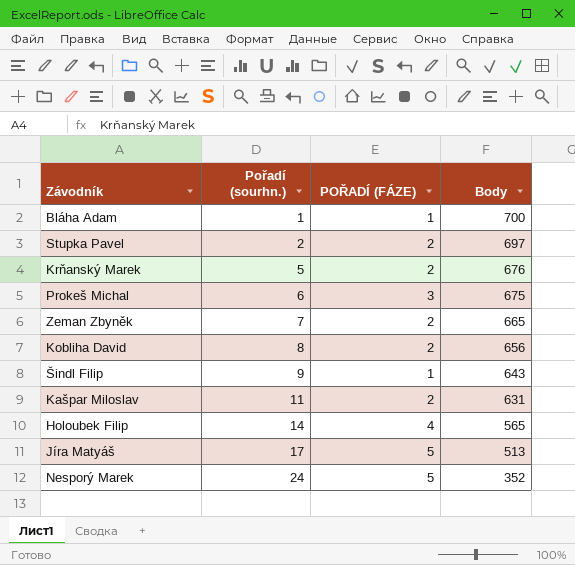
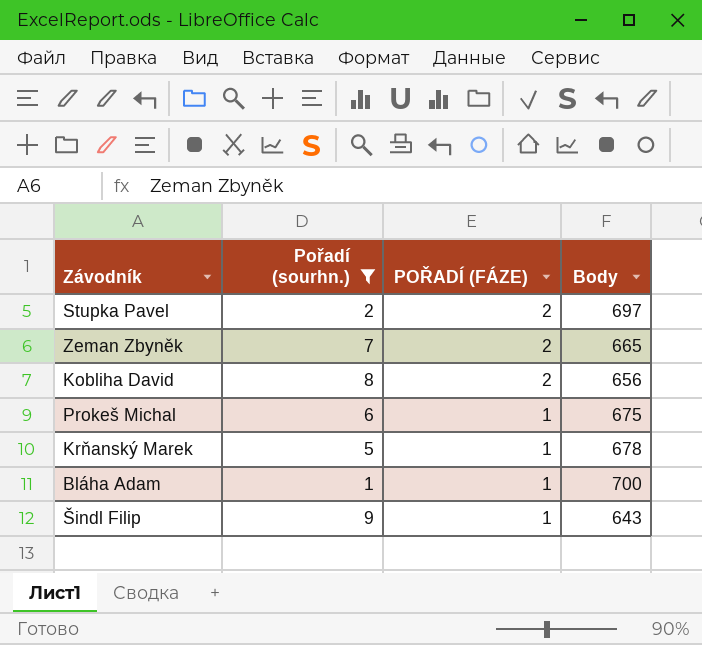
filter: none -> Pořadí (sourhn.) <= 9
row order: Pořadí (sourhn.) ascending -> POŘADÍ (FÁZE) descending
Prokeš Michal | POŘADÍ (FÁZE): 3 -> 1
Krňanský Marek | POŘADÍ (FÁZE): 2 -> 1
Krňanský Marek | Body: 676 -> 678

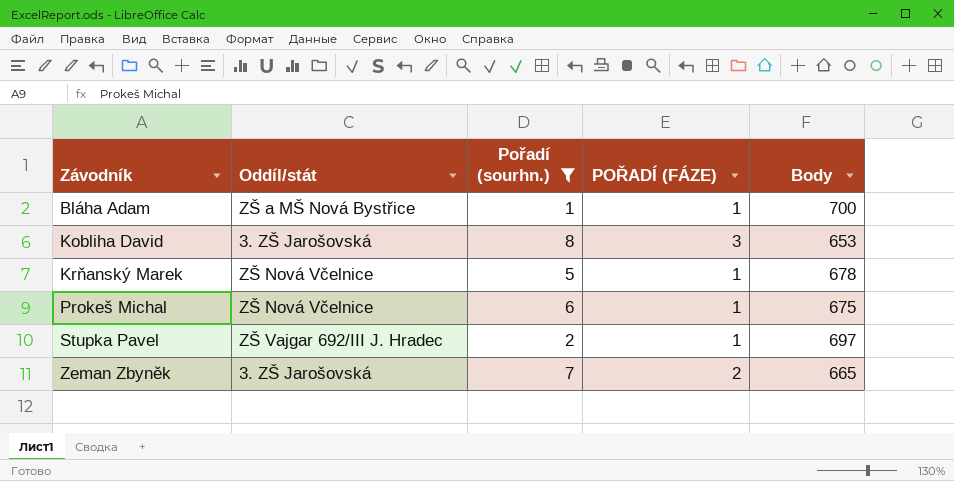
row order: POŘADÍ (FÁZE) descending -> Závodník ascending
column Oddíl/stát | position: none -> 2
row Šindl Filip: 9 | 1 | 643 -> none
Kobliha David | POŘADÍ (FÁZE): 2 -> 3
Kobliha David | Body: 656 -> 653
Stupka Pavel | POŘADÍ (FÁZE): 2 -> 1

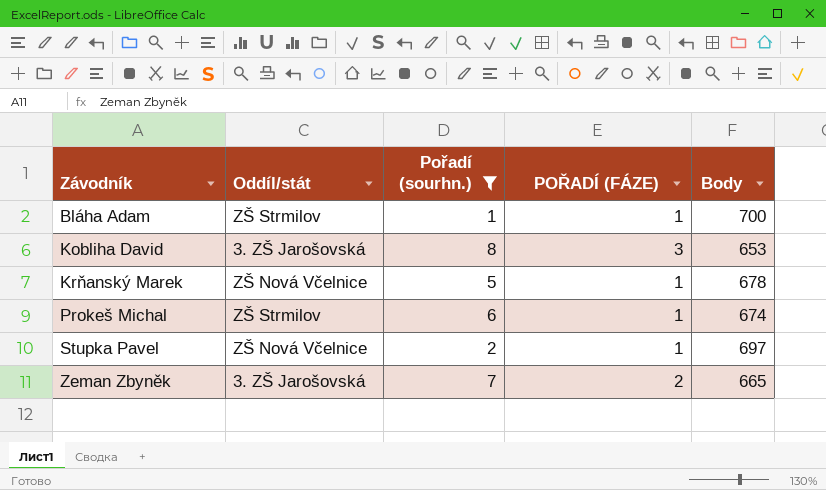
Bláha Adam | Oddíl/stát: ZŠ a MŠ Nová Bystřice -> ZŠ Strmilov
Prokeš Michal | Oddíl/stát: ZŠ Nová Včelnice -> ZŠ Strmilov
Prokeš Michal | Body: 675 -> 674
Stupka Pavel | Oddíl/stát: ZŠ Vajgar 692/III J. Hradec -> ZŠ Nová Včelnice

